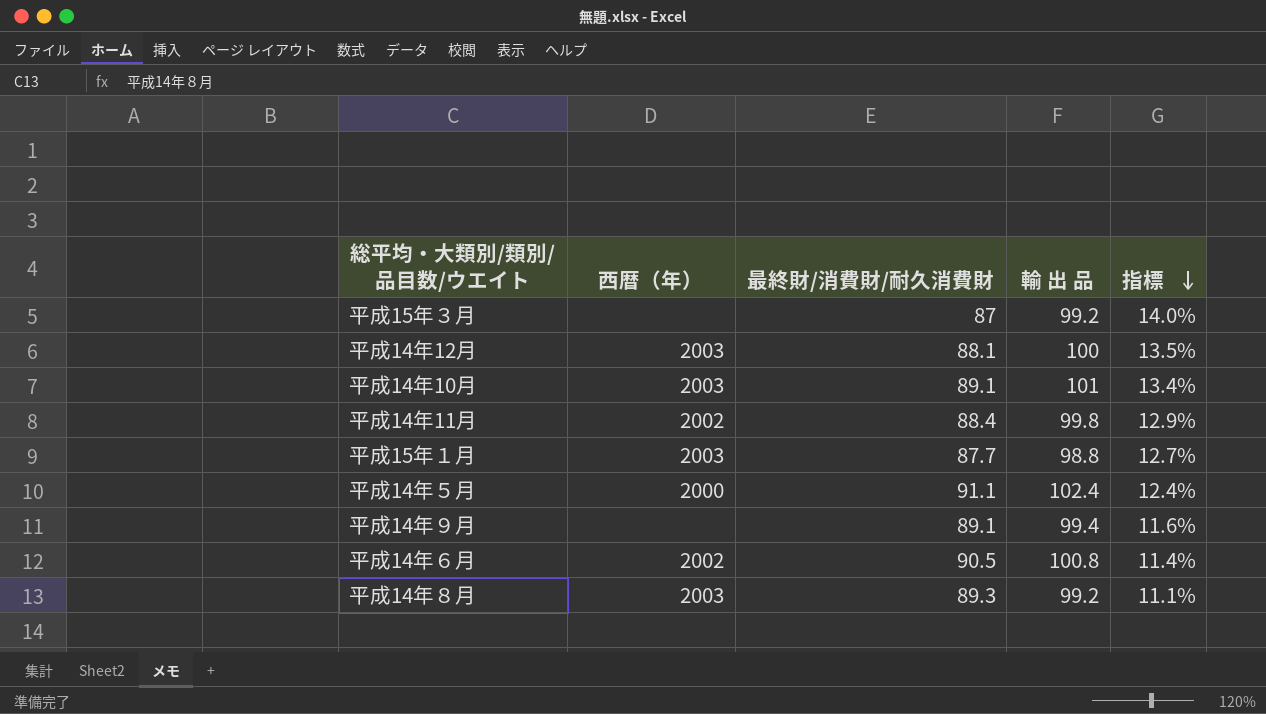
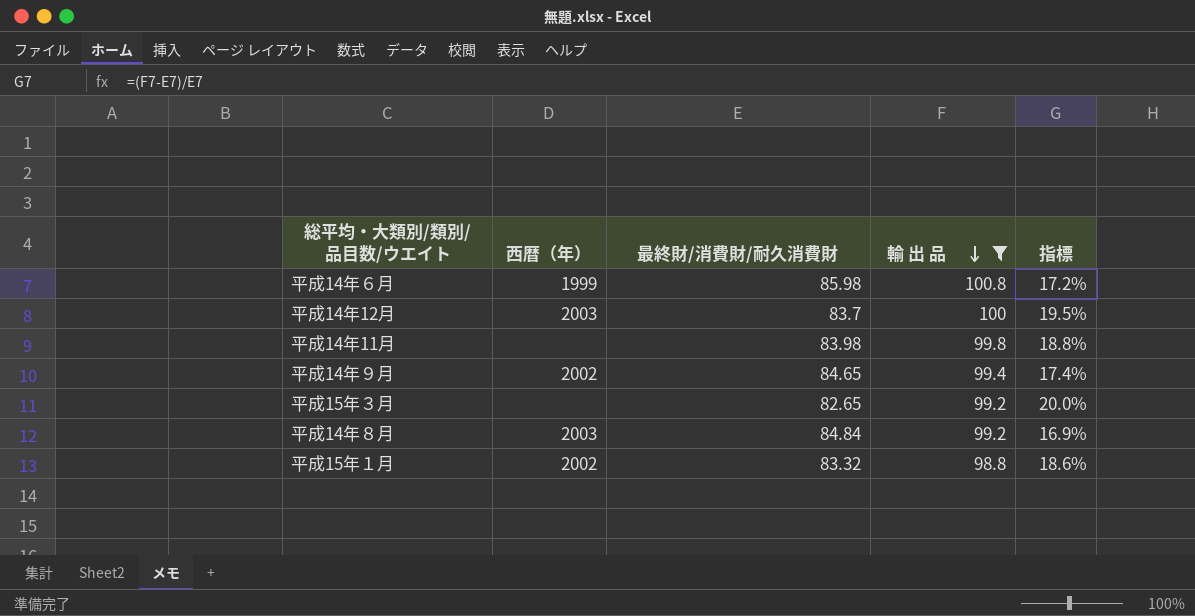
filter: none -> 輸 出 品 <= 100.8
row order: 指標 descending -> 輸 出 品 descending
平成14年６月 | 西暦（年）: 2002 -> 1999
平成14年６月 | 最終財/消費財/耐久消費財: 90.5 -> 85.98
平成14年６月 | 指標: 11.4% -> 17.2%
平成14年12月 | 最終財/消費財/耐久消費財: 88.1 -> 83.7
平成14年12月 | 指標: 13.5% -> 19.5%
平成14年11月 | 西暦（年）: 2002 -> none
平成14年11月 | 最終財/消費財/耐久消費財: 88.4 -> 83.98
平成14年11月 | 指標: 12.9% -> 18.8%
平成14年９月 | 西暦（年）: none -> 2002
平成14年９月 | 最終財/消費財/耐久消費財: 89.1 -> 84.65
平成14年９月 | 指標: 11.6% -> 17.4%
平成15年３月 | 最終財/消費財/耐久消費財: 87 -> 82.65
平成15年３月 | 指標: 14.0% -> 20.0%
平成14年８月 | 最終財/消費財/耐久消費財: 89.3 -> 84.84
平成14年８月 | 指標: 11.1% -> 16.9%
平成15年１月 | 西暦（年）: 2003 -> 2002
平成15年１月 | 最終財/消費財/耐久消費財: 87.7 -> 83.32
平成15年１月 | 指標: 12.7% -> 18.6%

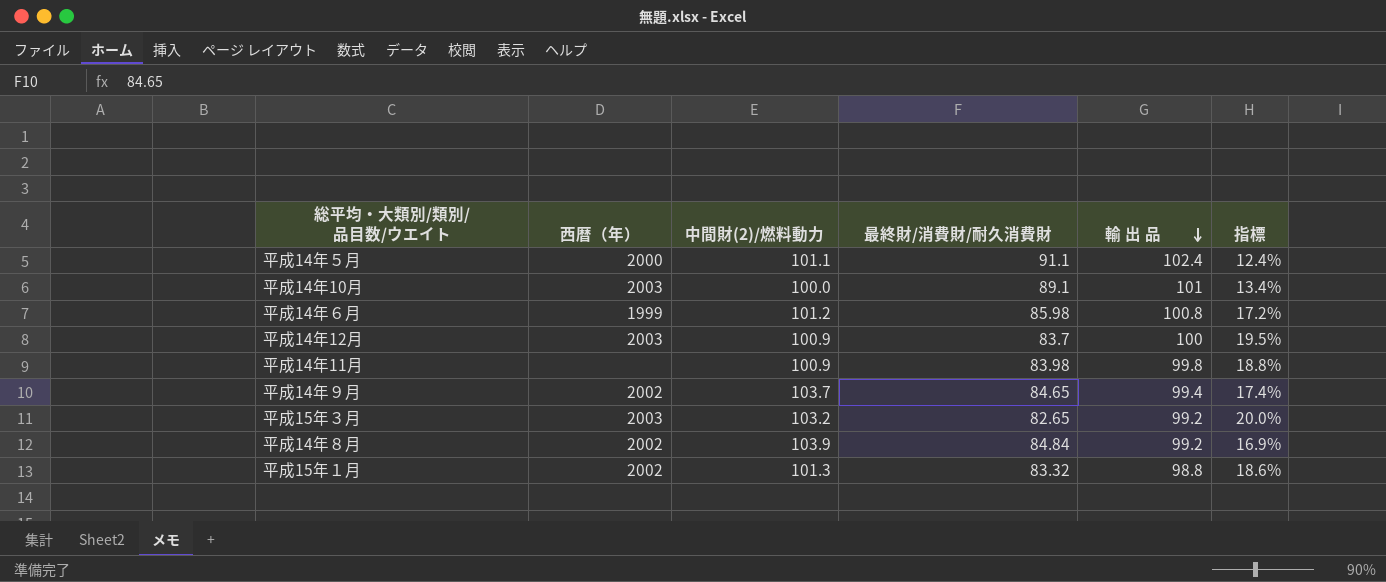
filter: 輸 出 品 <= 100.8 -> none
column 中間財(2)/燃料動力 | position: none -> 3
平成15年３月 | 西暦（年）: none -> 2003
平成14年８月 | 西暦（年）: 2003 -> 2002

